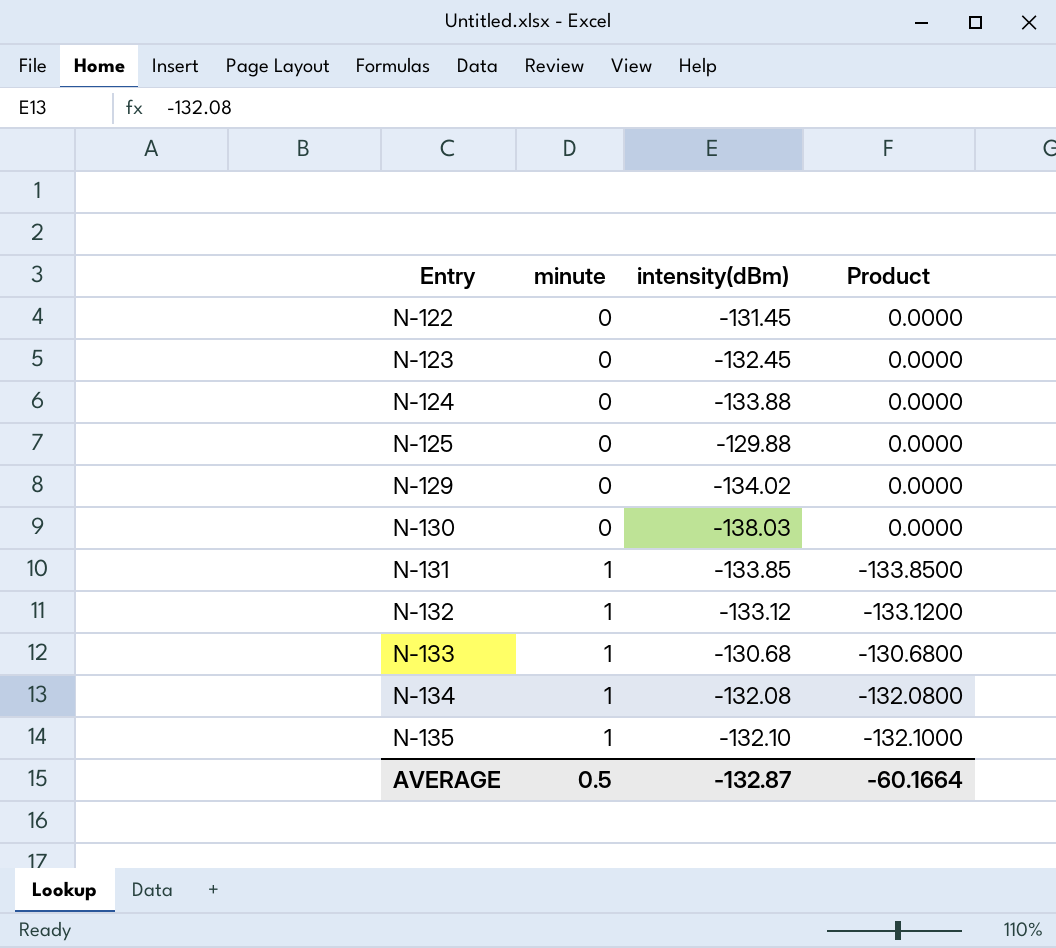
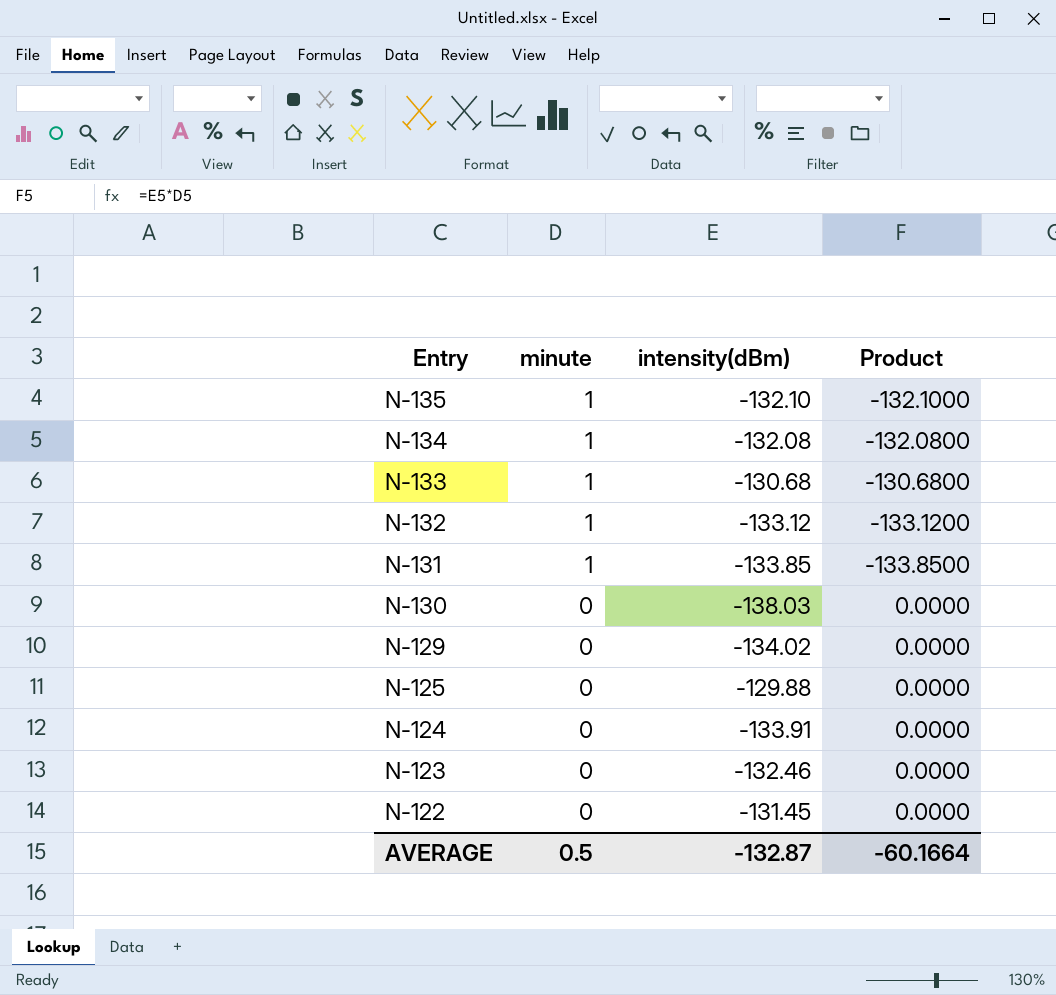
row order: Entry ascending -> Entry descending
N-124 | intensity(dBm): -133.88 -> -133.91
N-123 | intensity(dBm): -132.45 -> -132.46

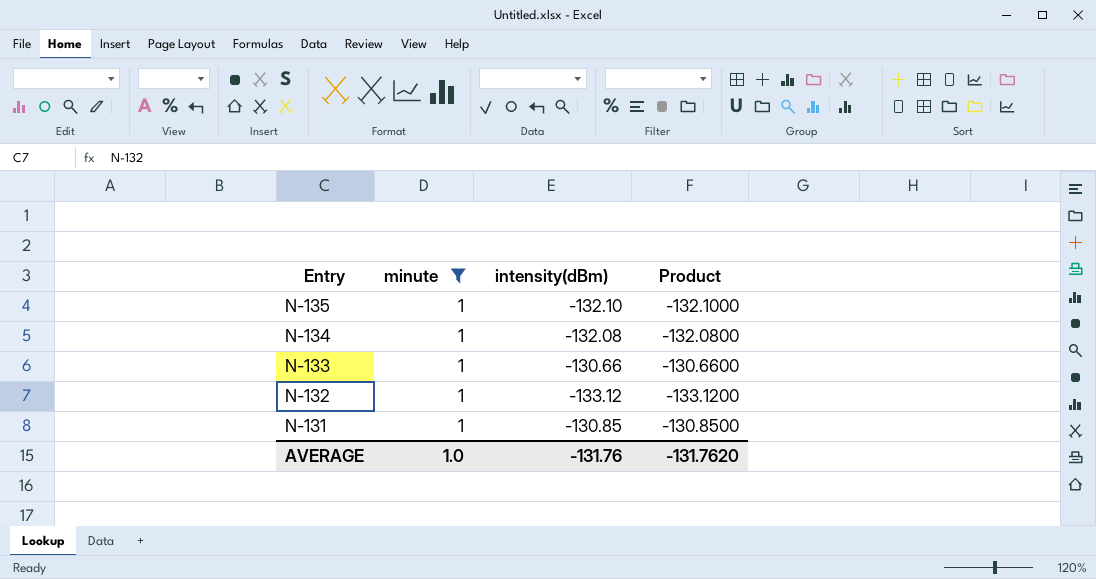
filter: none -> minute = 1
N-133 | intensity(dBm): -130.68 -> -130.66
N-133 | Product: -130.6800 -> -130.6600
N-131 | intensity(dBm): -133.85 -> -130.85
N-131 | Product: -133.8500 -> -130.8500
AVERAGE | minute: 0.5 -> 1.0
AVERAGE | intensity(dBm): -132.87 -> -131.76
AVERAGE | Product: -60.1664 -> -131.7620

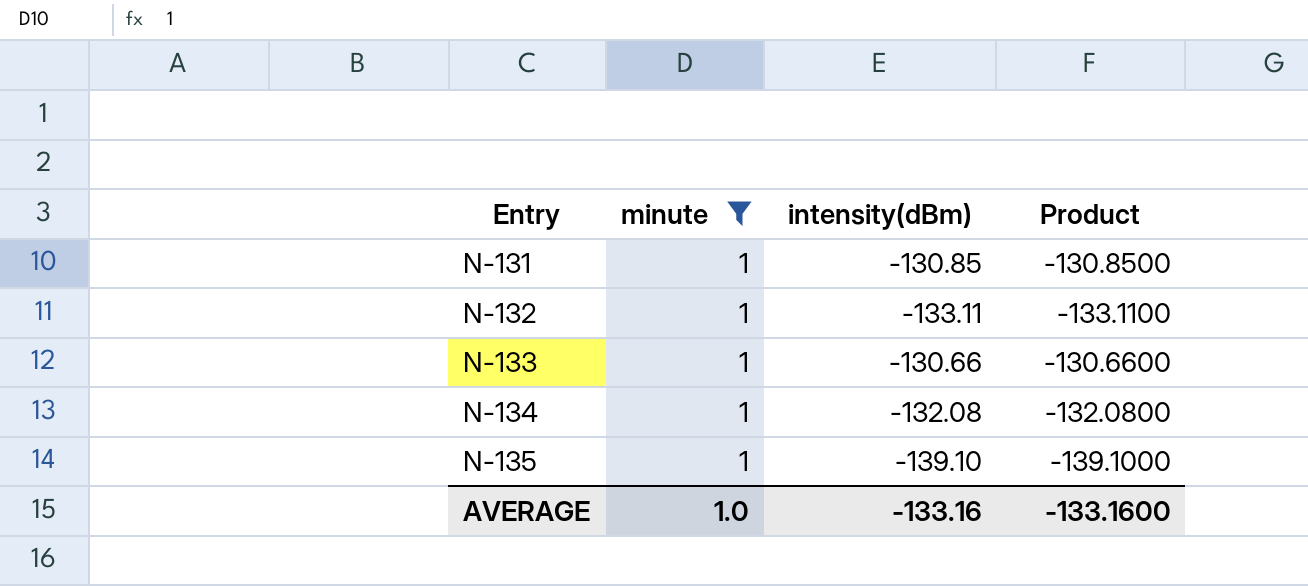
row order: Entry descending -> Entry ascending
N-132 | intensity(dBm): -133.12 -> -133.11
N-132 | Product: -133.1200 -> -133.1100
N-135 | intensity(dBm): -132.10 -> -139.10
N-135 | Product: -132.1000 -> -139.1000
AVERAGE | intensity(dBm): -131.76 -> -133.16
AVERAGE | Product: -131.7620 -> -133.1600

